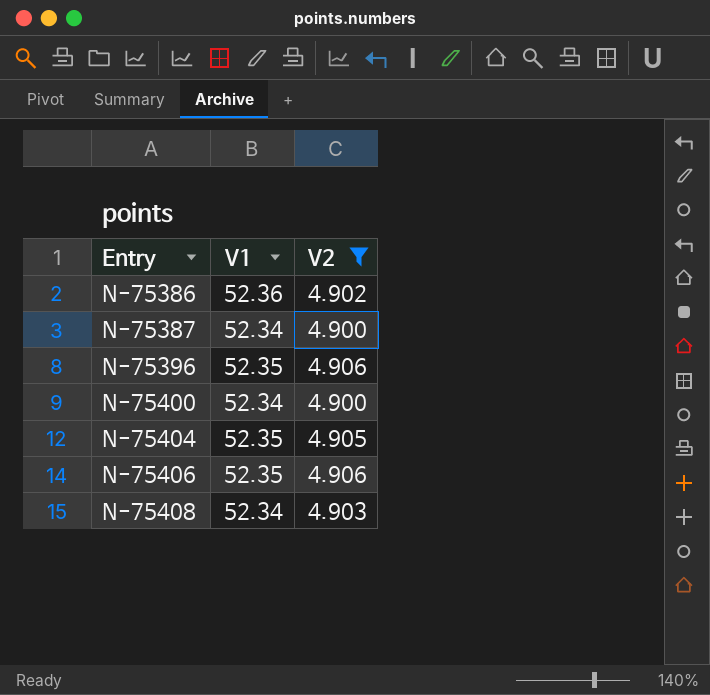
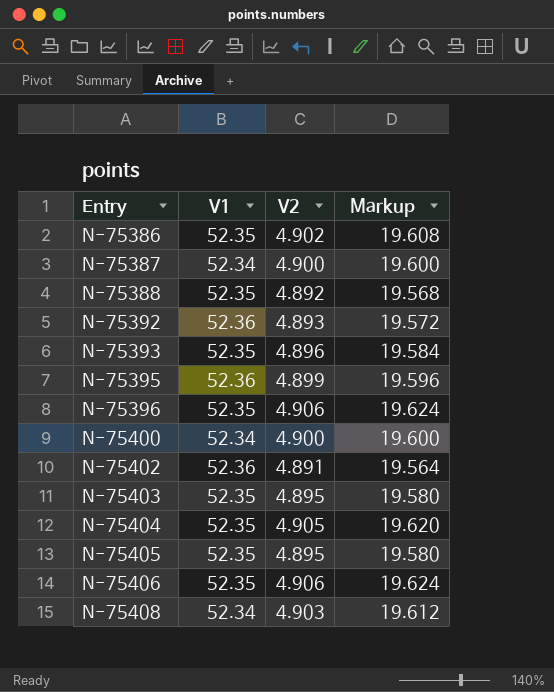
filter: V2 >= 4.900 -> none
column Markup | formula: none -> [V2] * 4
N-75386 | V1: 52.36 -> 52.35

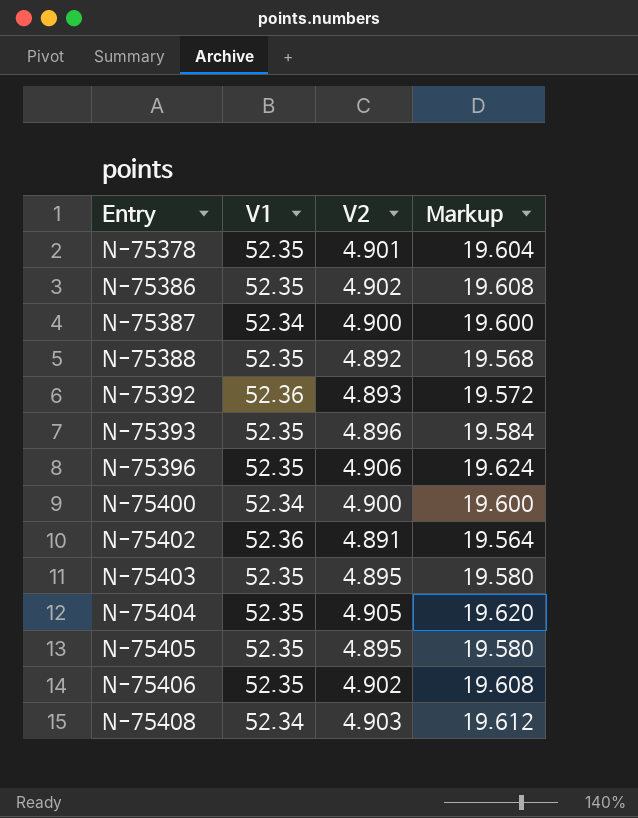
row N-75395: 52.36 | 4.899 | 19.596 -> none
row N-75378: none -> 52.35 | 4.901 | 19.604
N-75406 | V2: 4.906 -> 4.902
N-75406 | Markup: 19.624 -> 19.608

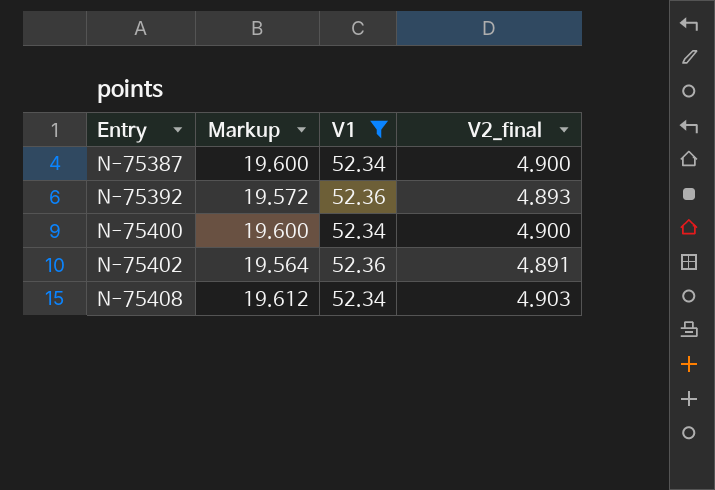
filter: none -> V1 != 52.35
column Markup | position: 4 -> 2
column name: V2 -> V2_final

